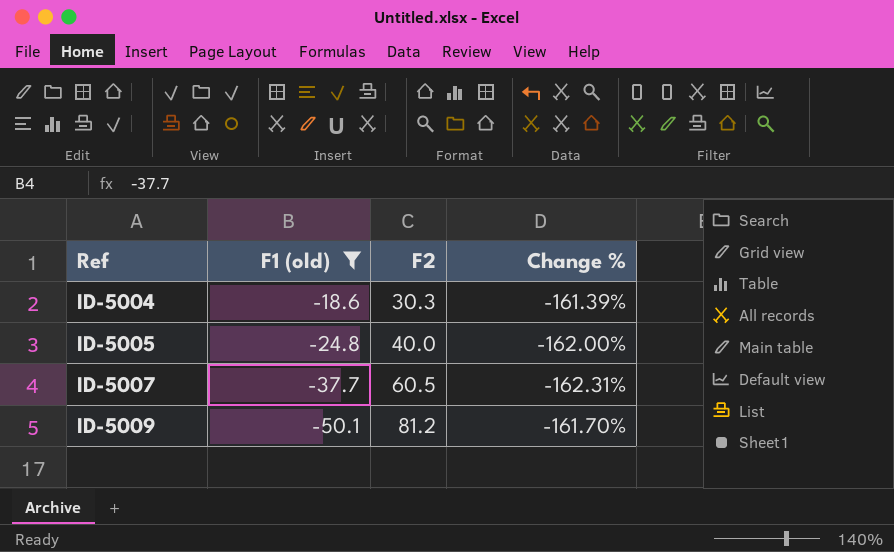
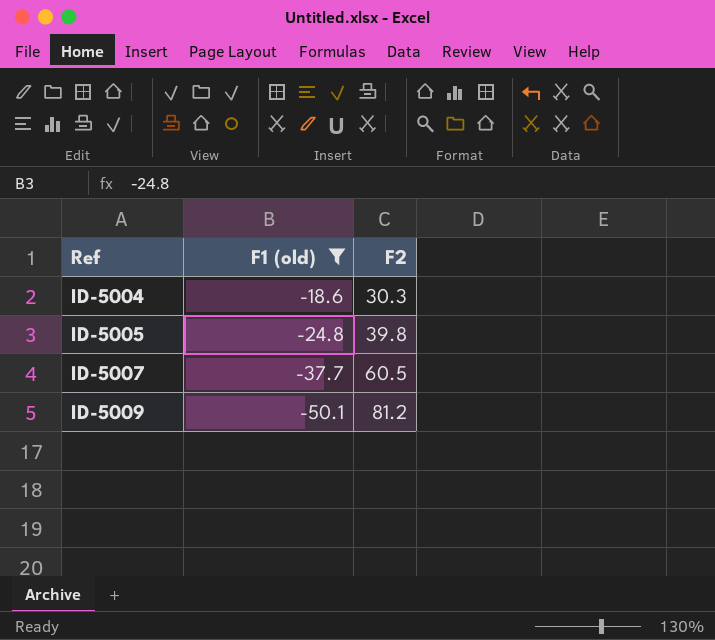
column Change % | formula: ([F1 (old)] - [F2]) / [F2] -> none
ID-5005 | F2: 40.0 -> 39.8

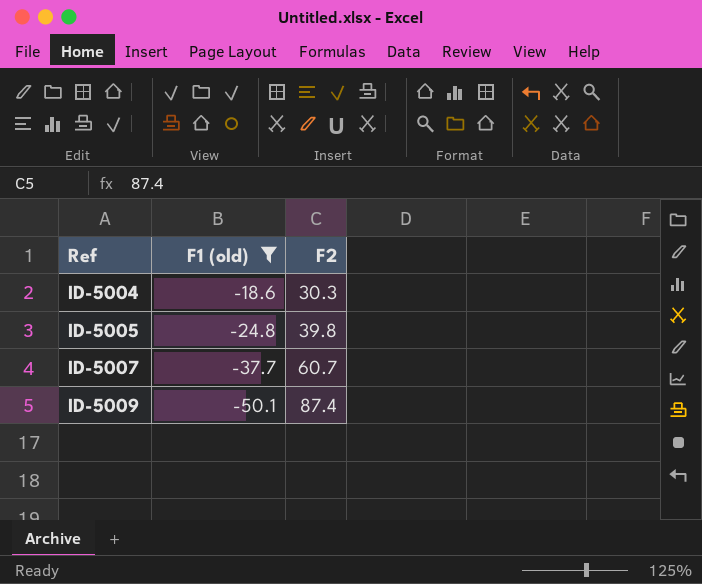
ID-5007 | F2: 60.5 -> 60.7
ID-5009 | F2: 81.2 -> 87.4

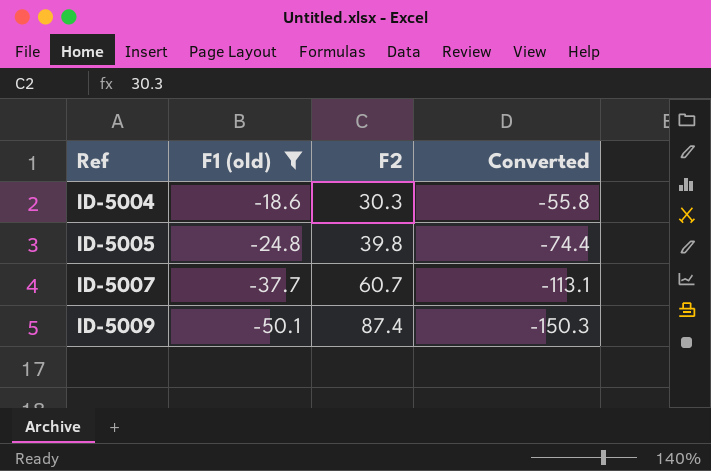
column Converted | formula: none -> [F1 (old)] * 3

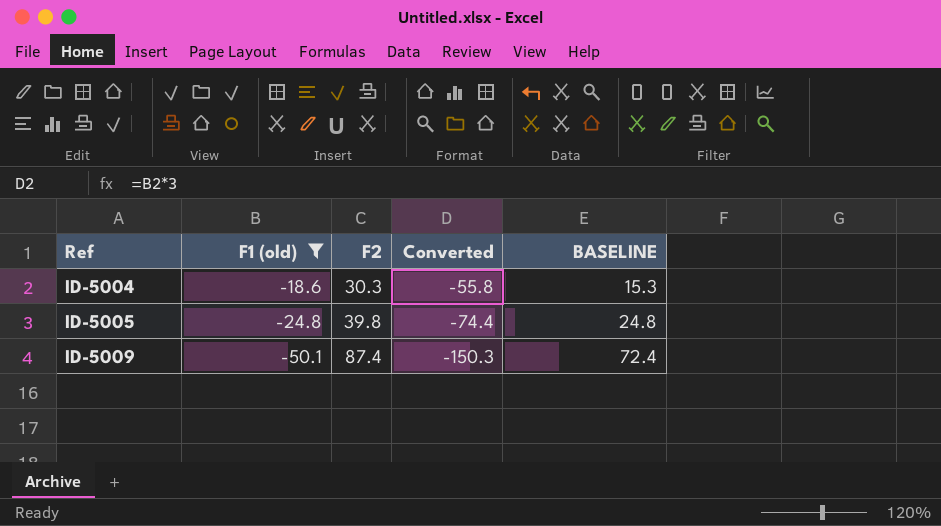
column BASELINE | formula: none -> [F2] - 15
row ID-5007: -37.7 | 60.7 | -113.1 -> none

